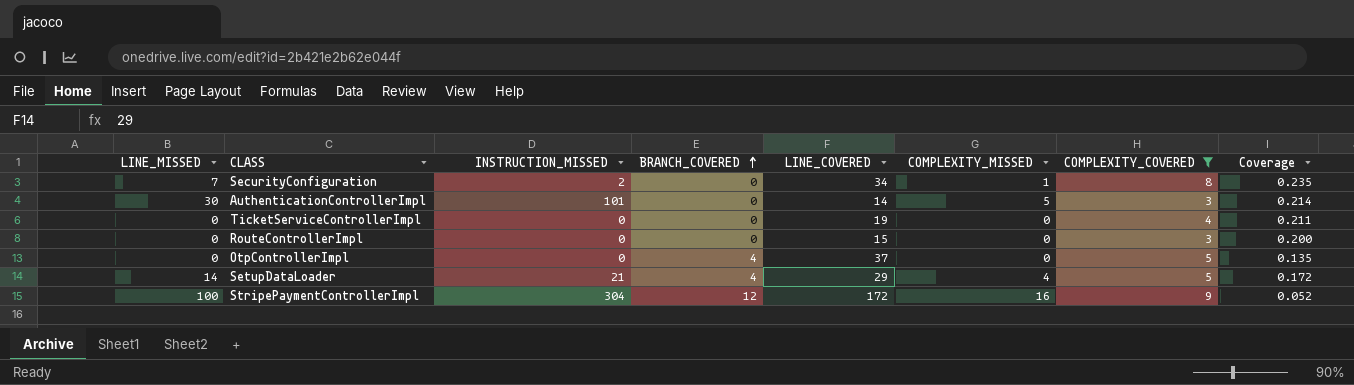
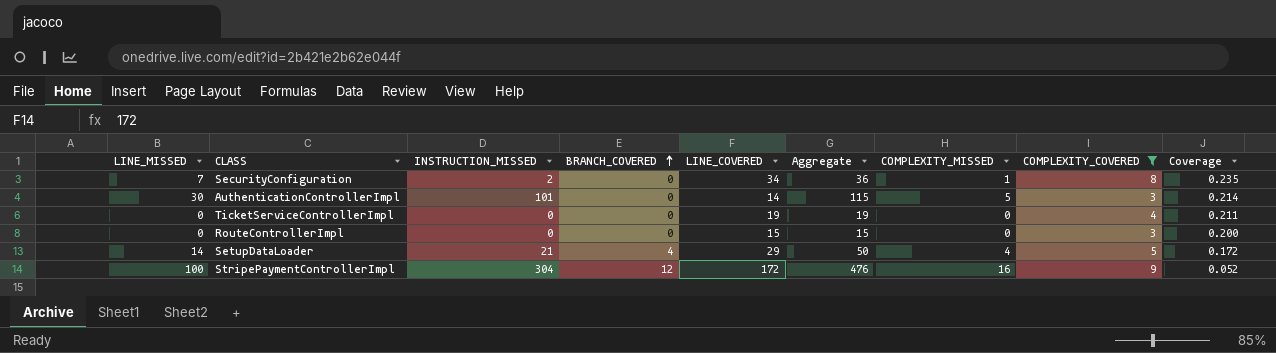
column Aggregate | formula: none -> [INSTRUCTION_MISSED] + [LINE_COVERED]
row OtpControllerImpl: 0 | 0 | 4 | 37 | 0 | 5 | 0.135 -> none

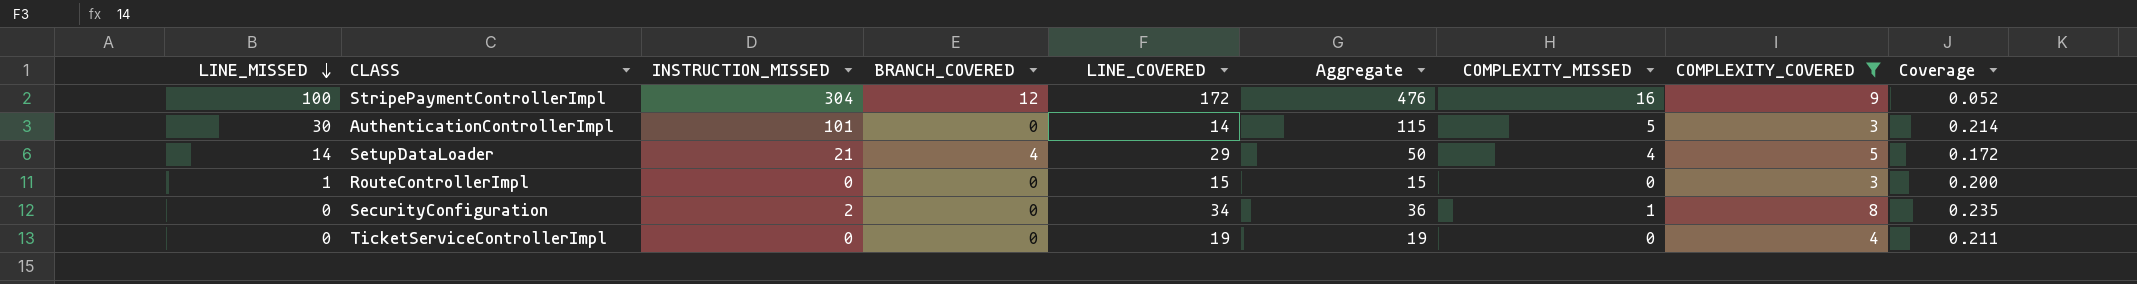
row order: BRANCH_COVERED ascending -> LINE_MISSED descending
RouteControllerImpl | LINE_MISSED: 0 -> 1
SecurityConfiguration | LINE_MISSED: 7 -> 0

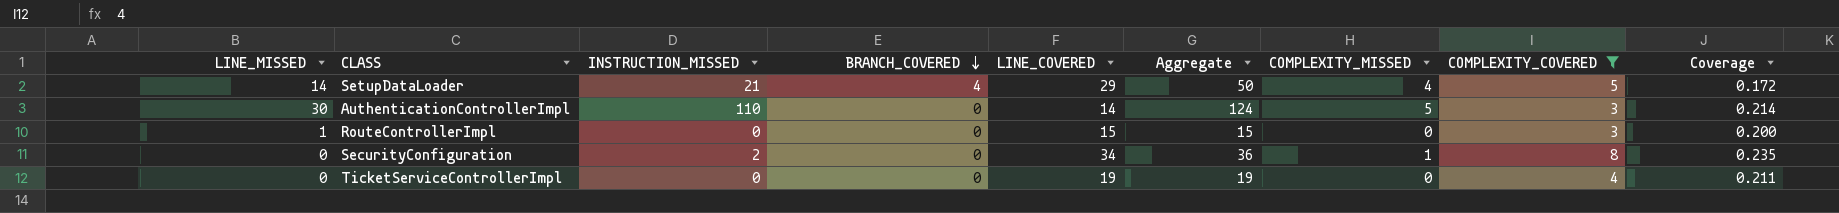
row order: LINE_MISSED descending -> BRANCH_COVERED descending
row StripePaymentControllerImpl: 100 | 304 | 12 | 172 | 476 | 16 | 9 | 0.052 -> none
AuthenticationControllerImpl | INSTRUCTION_MISSED: 101 -> 110
AuthenticationControllerImpl | Aggregate: 115 -> 124

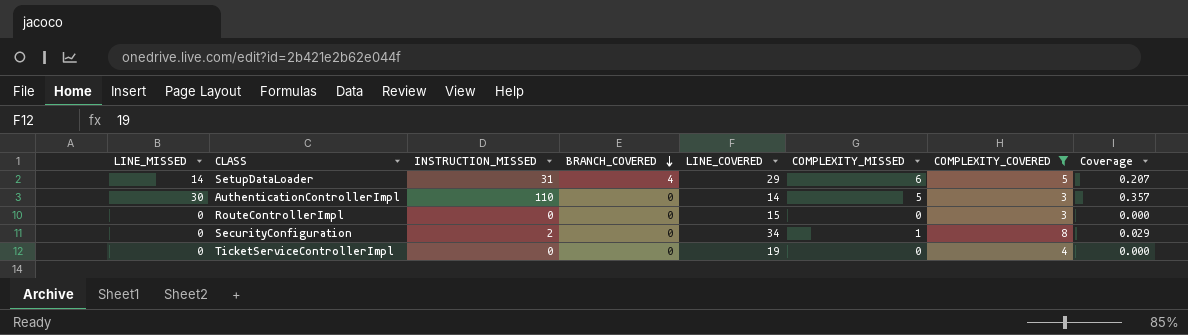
column Aggregate | formula: [INSTRUCTION_MISSED] + [LINE_COVERED] -> none
column Coverage | formula: [COMPLEXITY_COVERED] / [LINE_COVERED] -> [COMPLEXITY_MISSED] / [LINE_COVERED]
SetupDataLoader | INSTRUCTION_MISSED: 21 -> 31
SetupDataLoader | COMPLEXITY_MISSED: 4 -> 6
RouteControllerImpl | LINE_MISSED: 1 -> 0

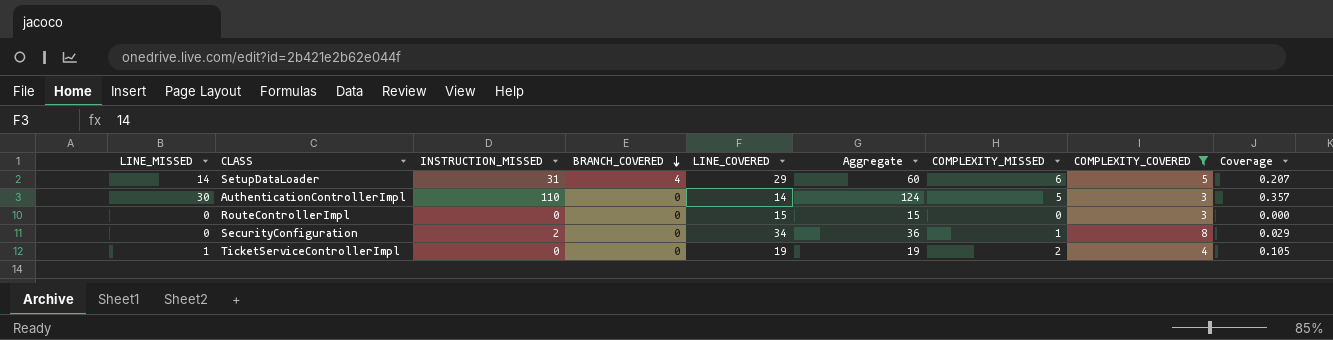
column Aggregate | formula: none -> [INSTRUCTION_MISSED] + [LINE_COVERED]
TicketServiceControllerImpl | LINE_MISSED: 0 -> 1
TicketServiceControllerImpl | COMPLEXITY_MISSED: 0 -> 2
TicketServiceControllerImpl | Coverage: 0.000 -> 0.105

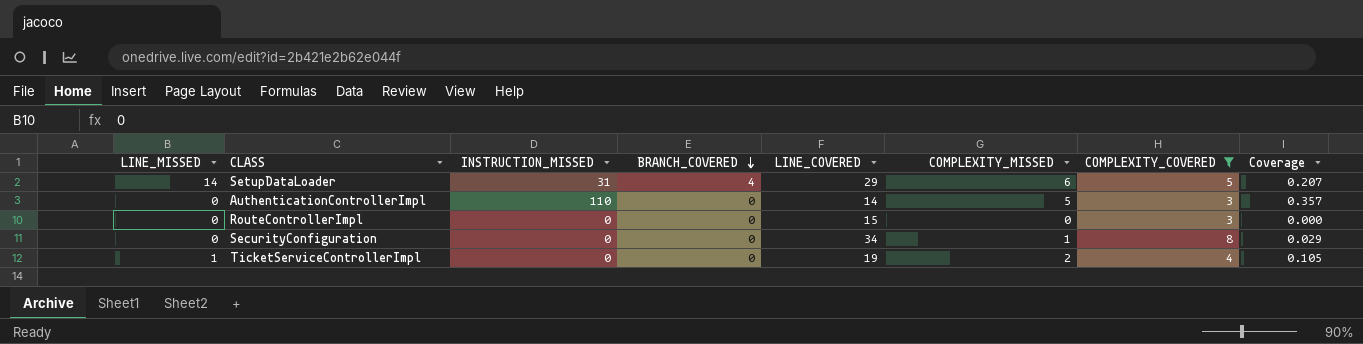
column Aggregate | formula: [INSTRUCTION_MISSED] + [LINE_COVERED] -> none
AuthenticationControllerImpl | LINE_MISSED: 30 -> 0
SecurityConfiguration | INSTRUCTION_MISSED: 2 -> 0

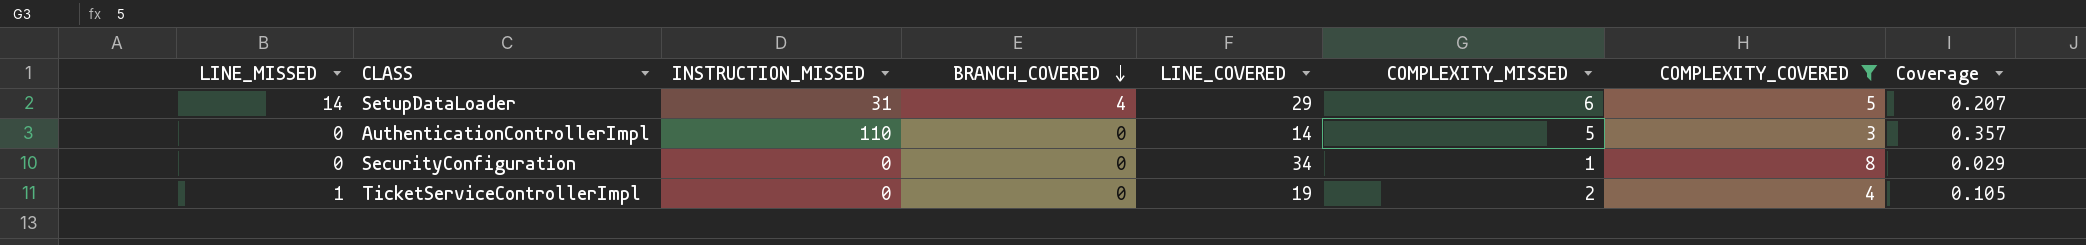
row RouteControllerImpl: 0 | 0 | 0 | 15 | 0 | 3 | 0.000 -> none

